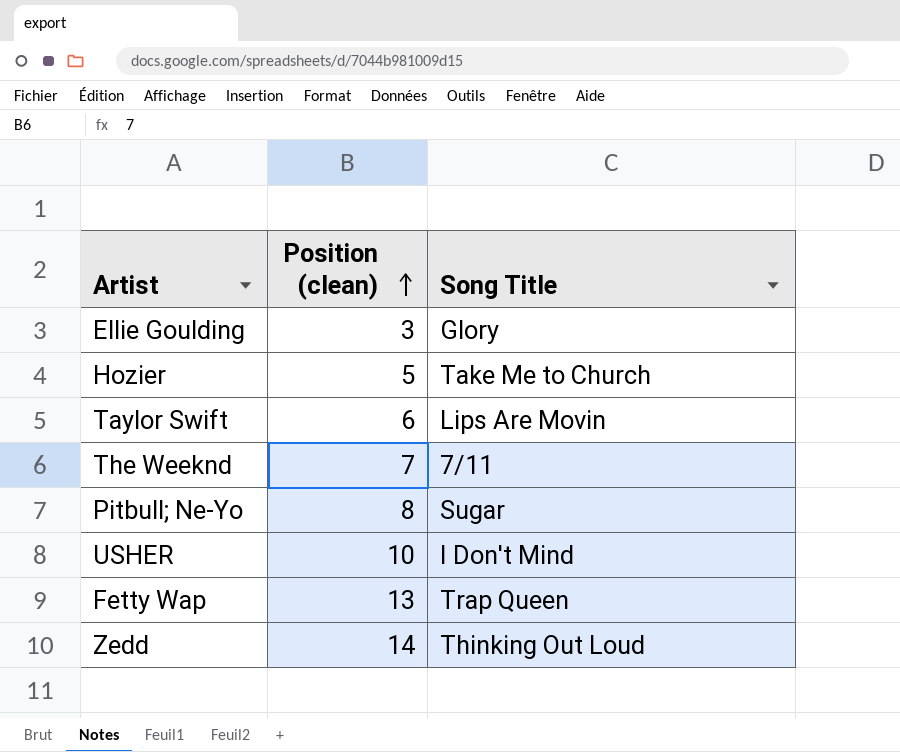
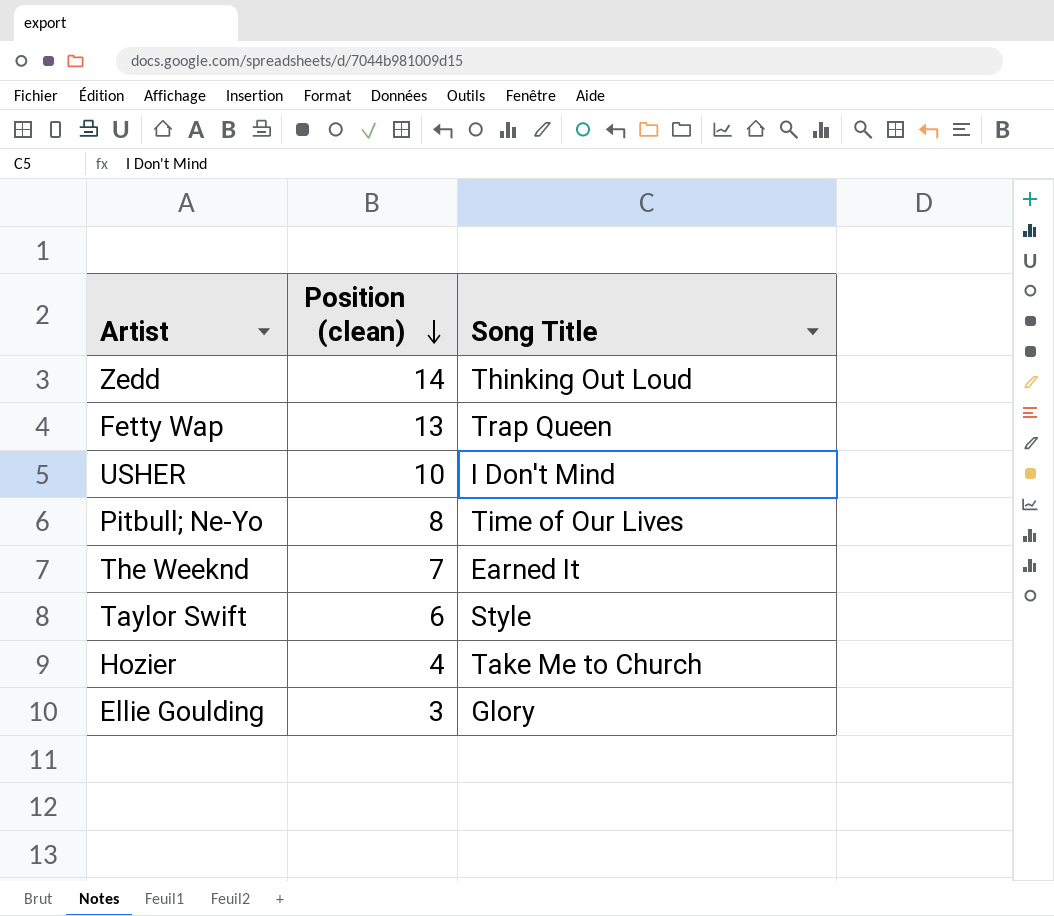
row order: Position (clean) ascending -> Position (clean) descending
Pitbull; Ne-Yo | Song Title: Sugar -> Time of Our Lives
The Weeknd | Song Title: 7/11 -> Earned It
Taylor Swift | Song Title: Lips Are Movin -> Style
Hozier | Position (clean): 5 -> 4

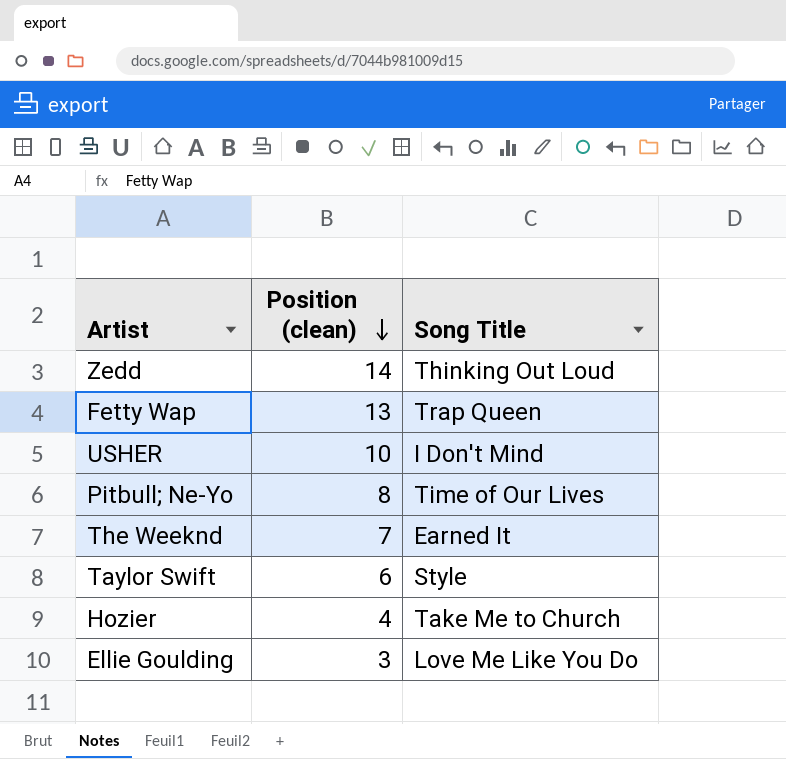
Ellie Goulding | Song Title: Glory -> Love Me Like You Do

